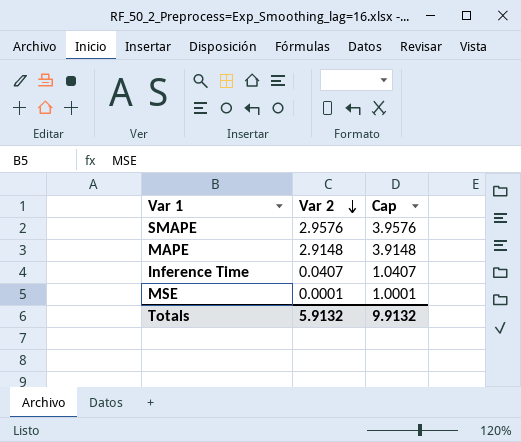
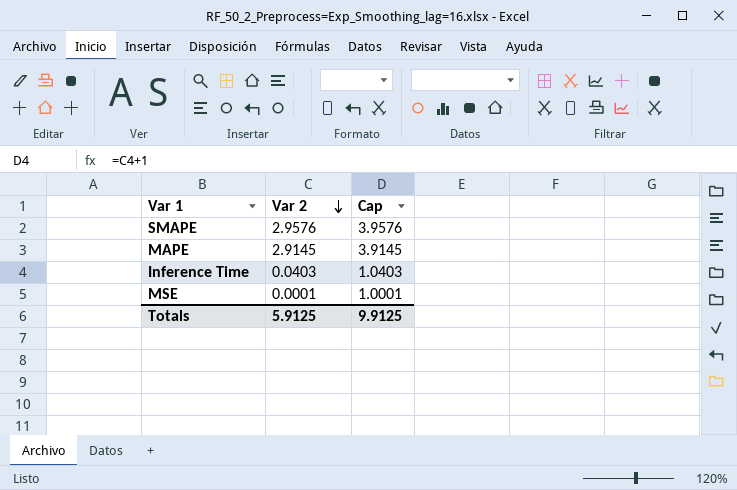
MAPE | Var 2: 2.9148 -> 2.9145
MAPE | Cap: 3.9148 -> 3.9145
Inference Time | Var 2: 0.0407 -> 0.0403
Inference Time | Cap: 1.0407 -> 1.0403
Totals | Var 2: 5.9132 -> 5.9125
Totals | Cap: 9.9132 -> 9.9125

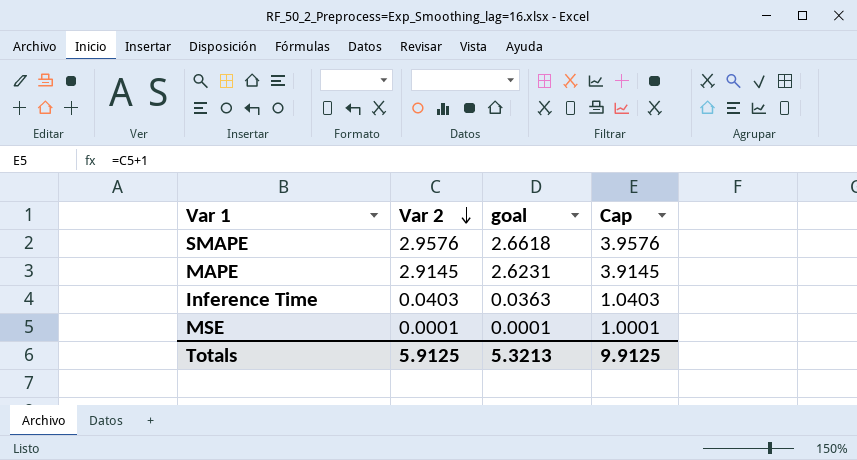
column goal | formula: none -> [Var 2] * 0.9

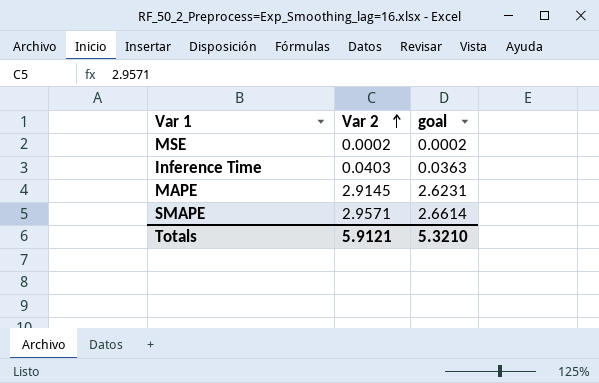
row order: Var 2 descending -> Var 2 ascending
column Cap | formula: [Var 2] + 1 -> none
MSE | Var 2: 0.0001 -> 0.0002
MSE | goal: 0.0001 -> 0.0002
SMAPE | Var 2: 2.9576 -> 2.9571
SMAPE | goal: 2.6618 -> 2.6614
Totals | Var 2: 5.9125 -> 5.9121
Totals | goal: 5.3213 -> 5.3210

